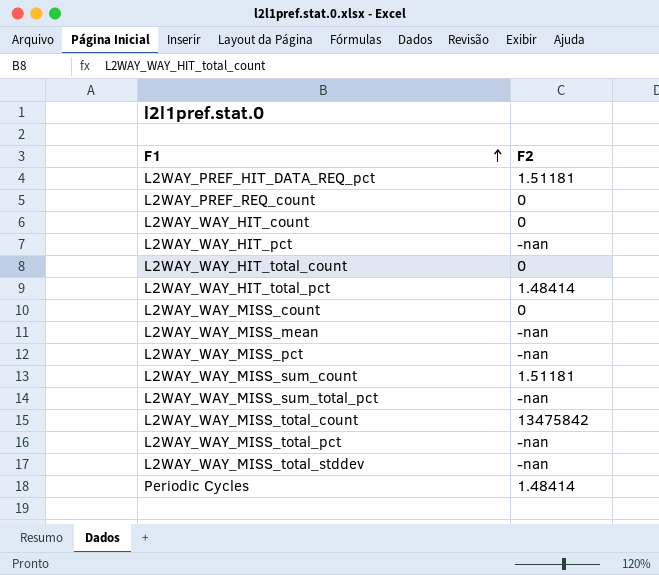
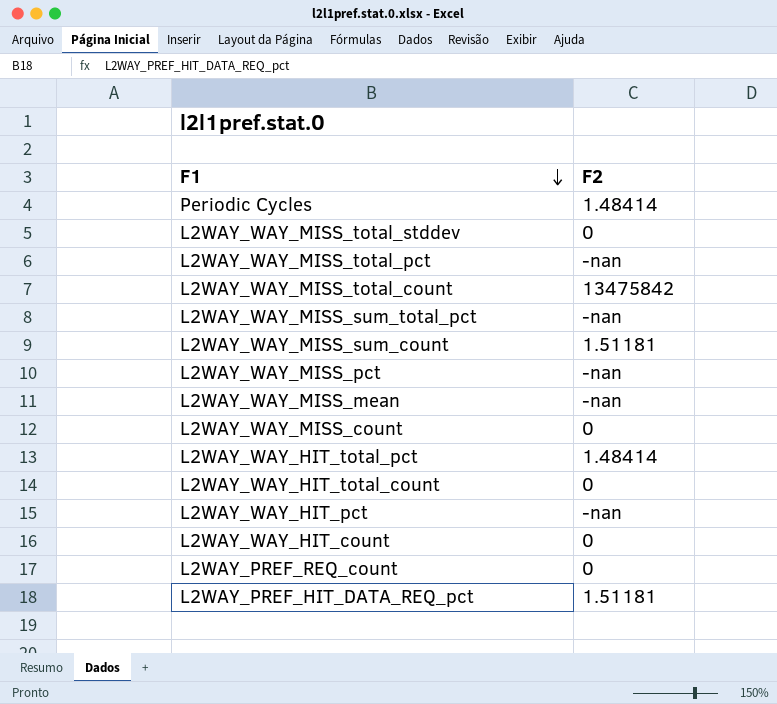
row order: F1 ascending -> F1 descending
L2WAY_WAY_MISS_total_stddev | F2: -nan -> 0

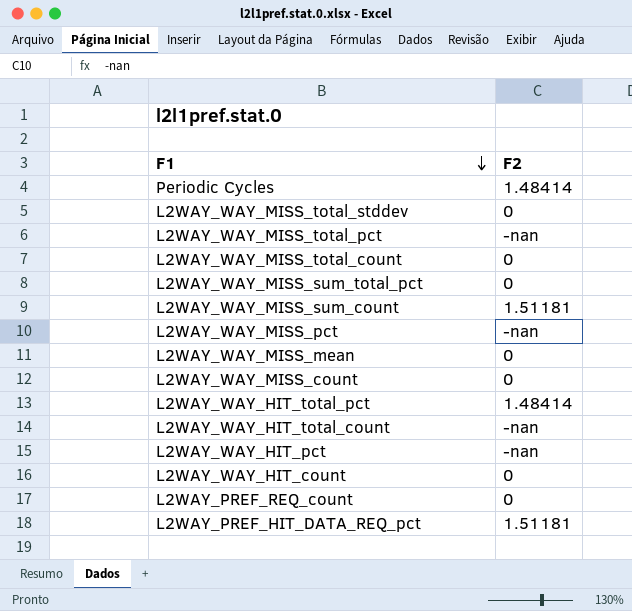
L2WAY_WAY_MISS_total_count | F2: 13475842 -> 0
L2WAY_WAY_MISS_sum_total_pct | F2: -nan -> 0
L2WAY_WAY_MISS_mean | F2: -nan -> 0
L2WAY_WAY_HIT_total_count | F2: 0 -> -nan

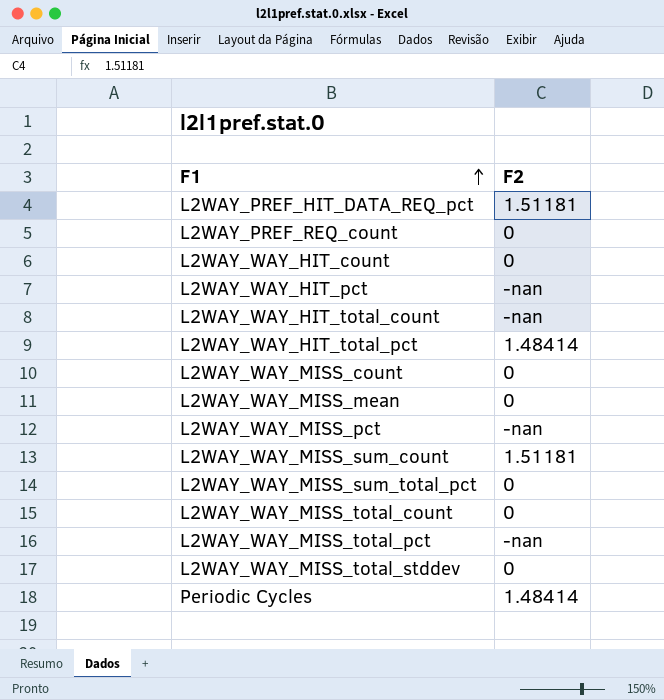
row order: F1 descending -> F1 ascending

